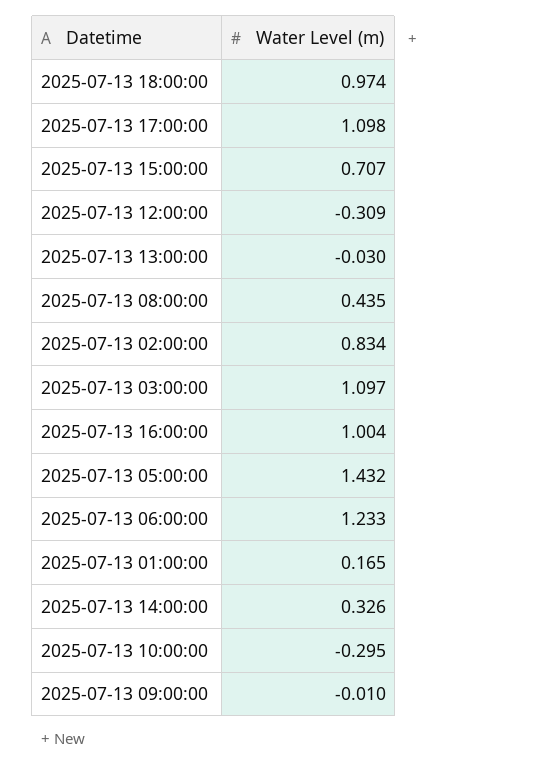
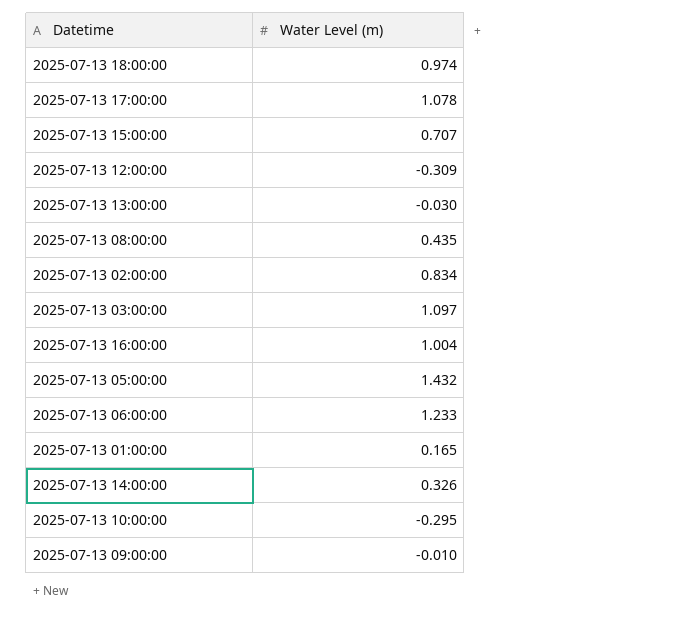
2025-07-13 17:00:00 | Water Level (m): 1.098 -> 1.078

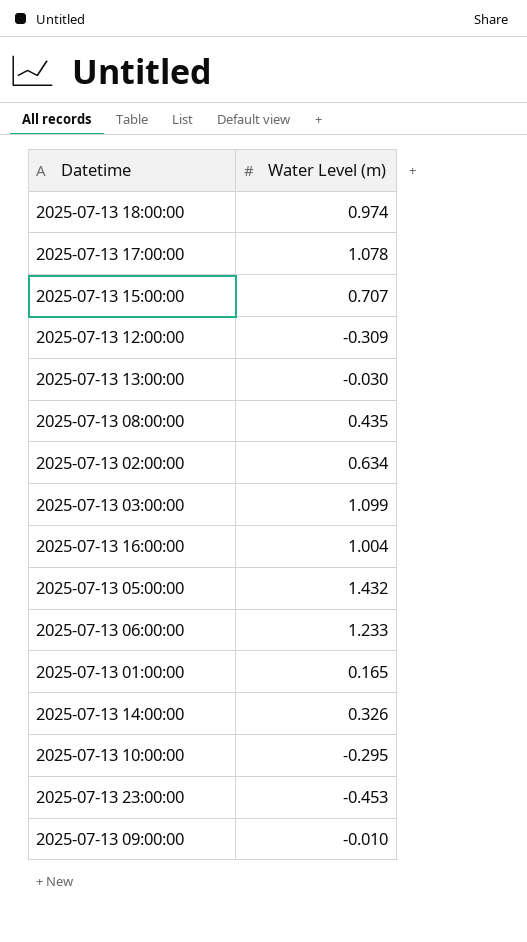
2025-07-13 02:00:00 | Water Level (m): 0.834 -> 0.634
2025-07-13 03:00:00 | Water Level (m): 1.097 -> 1.099
row 2025-07-13 23:00:00: none -> -0.453

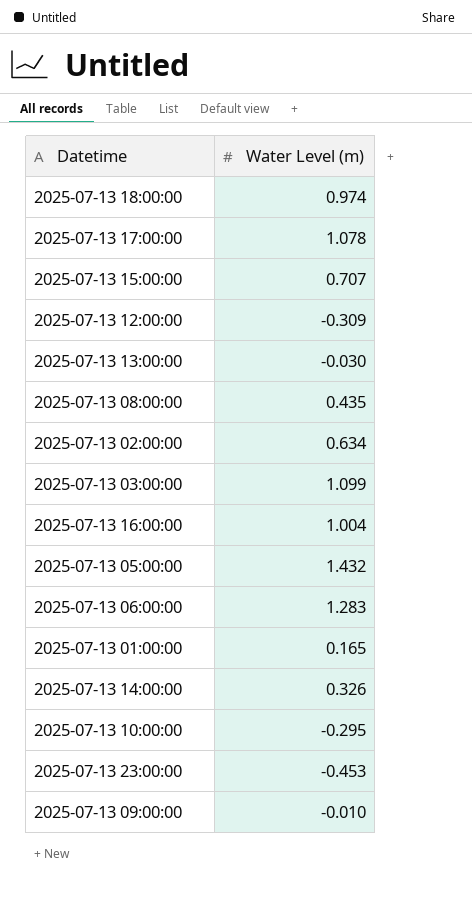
2025-07-13 06:00:00 | Water Level (m): 1.233 -> 1.283

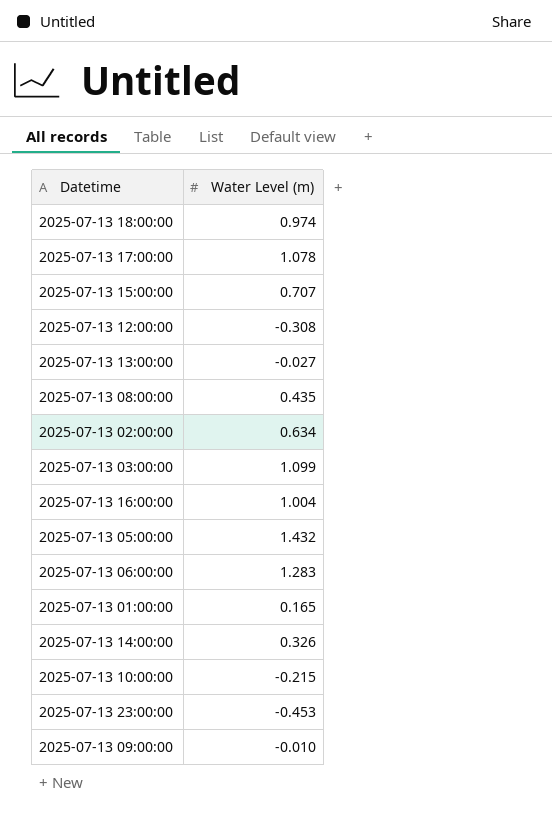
2025-07-13 12:00:00 | Water Level (m): -0.309 -> -0.308
2025-07-13 13:00:00 | Water Level (m): -0.030 -> -0.027
2025-07-13 10:00:00 | Water Level (m): -0.295 -> -0.215

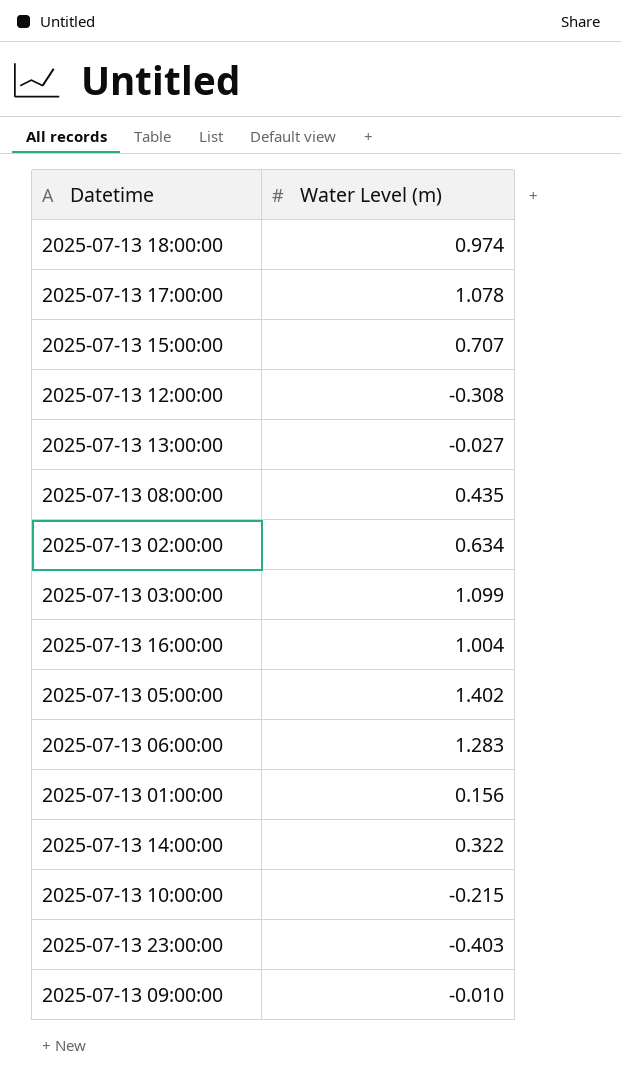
2025-07-13 05:00:00 | Water Level (m): 1.432 -> 1.402
2025-07-13 01:00:00 | Water Level (m): 0.165 -> 0.156
2025-07-13 14:00:00 | Water Level (m): 0.326 -> 0.322
2025-07-13 23:00:00 | Water Level (m): -0.453 -> -0.403

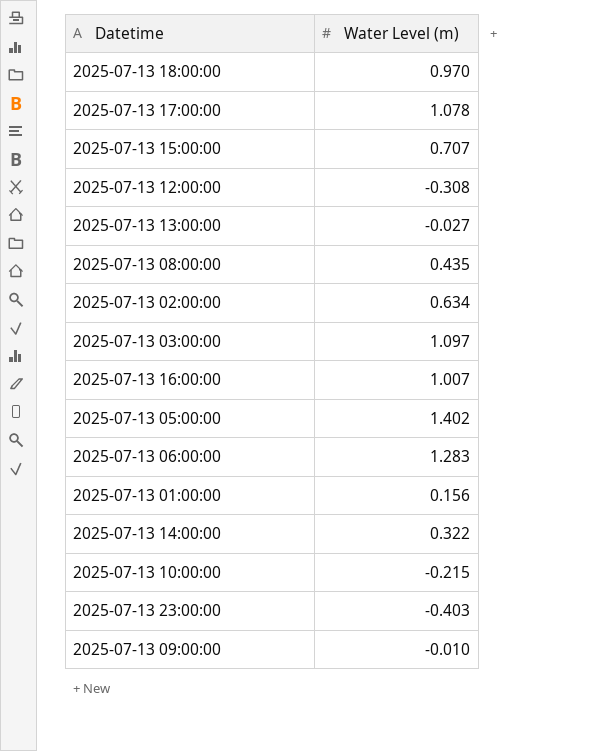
2025-07-13 18:00:00 | Water Level (m): 0.974 -> 0.970
2025-07-13 03:00:00 | Water Level (m): 1.099 -> 1.097
2025-07-13 16:00:00 | Water Level (m): 1.004 -> 1.007

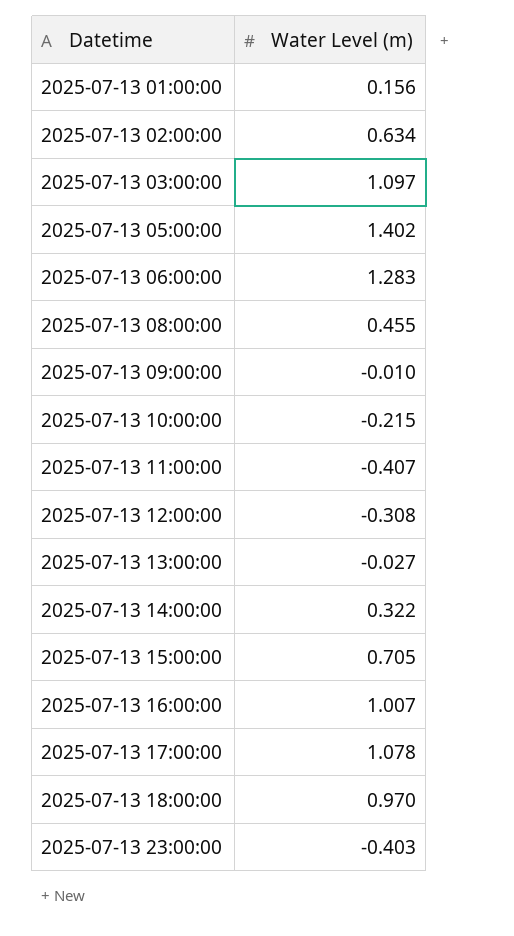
row order: none -> Datetime ascending
2025-07-13 08:00:00 | Water Level (m): 0.435 -> 0.455
row 2025-07-13 11:00:00: none -> -0.407
2025-07-13 15:00:00 | Water Level (m): 0.707 -> 0.705

